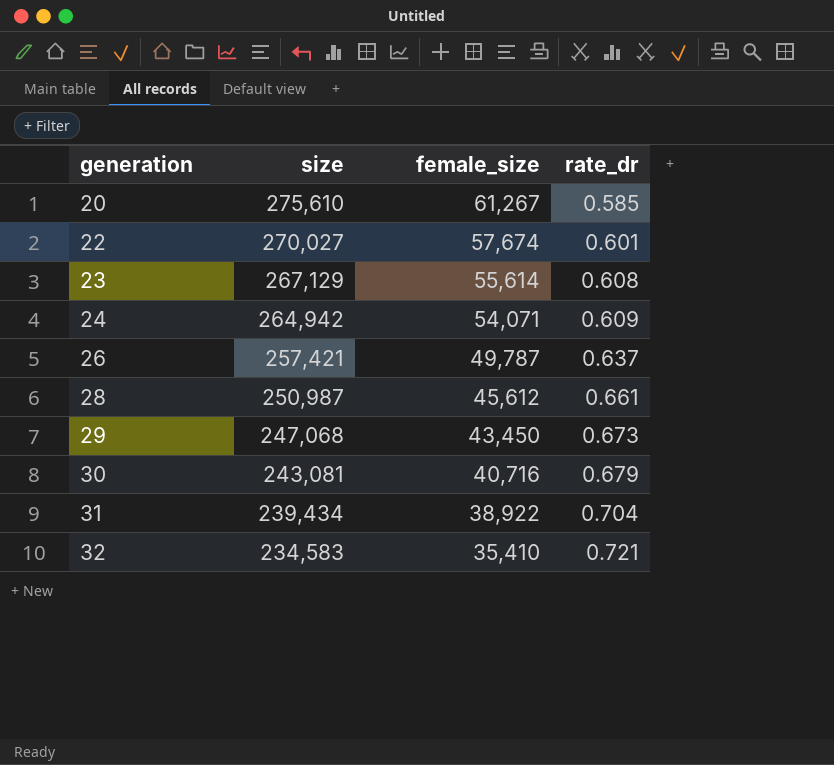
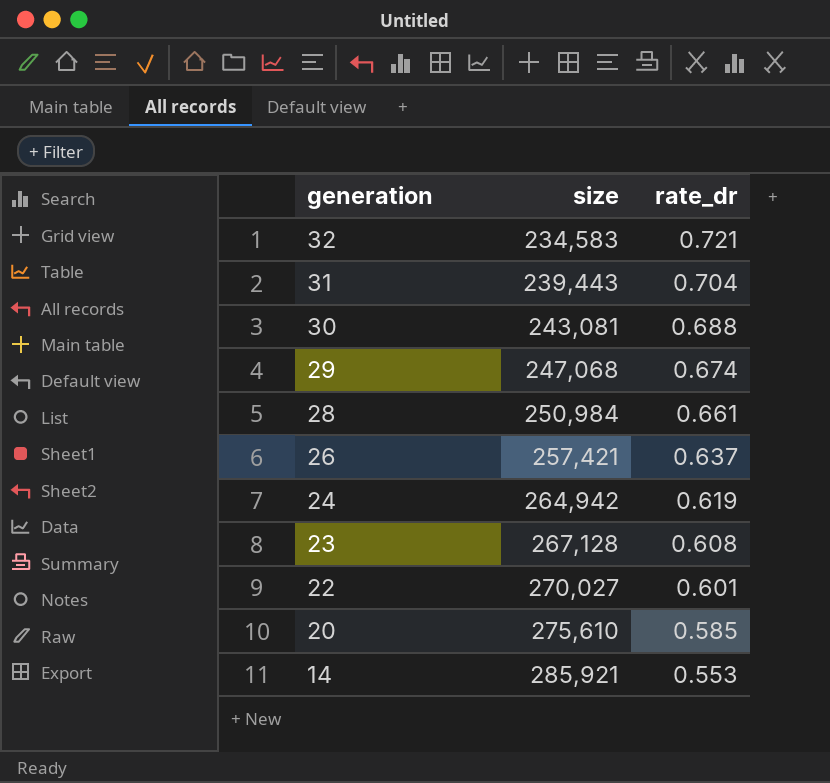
row order: generation ascending -> generation descending
column female_size | position: 3 -> none
31 | size: 239,434 -> 239,443
30 | rate_dr: 0.679 -> 0.688
29 | rate_dr: 0.673 -> 0.674
28 | size: 250,987 -> 250,984
24 | rate_dr: 0.609 -> 0.619
23 | size: 267,129 -> 267,128
row 14: none -> 285,921 | 0.553

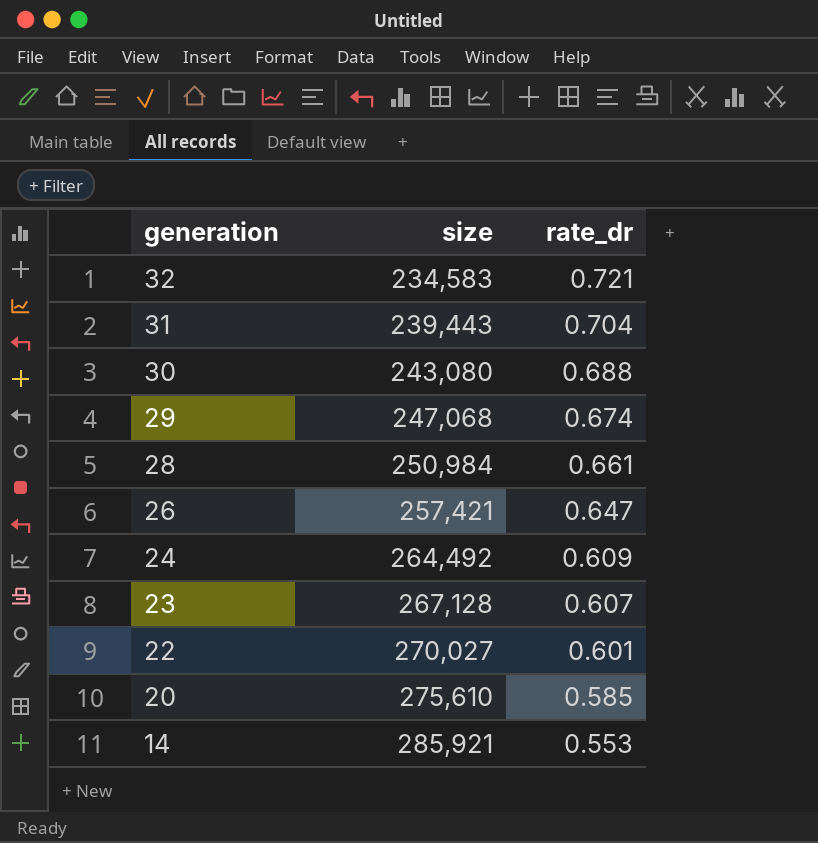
30 | size: 243,081 -> 243,080
26 | rate_dr: 0.637 -> 0.647
24 | size: 264,942 -> 264,492
24 | rate_dr: 0.619 -> 0.609
23 | rate_dr: 0.608 -> 0.607

